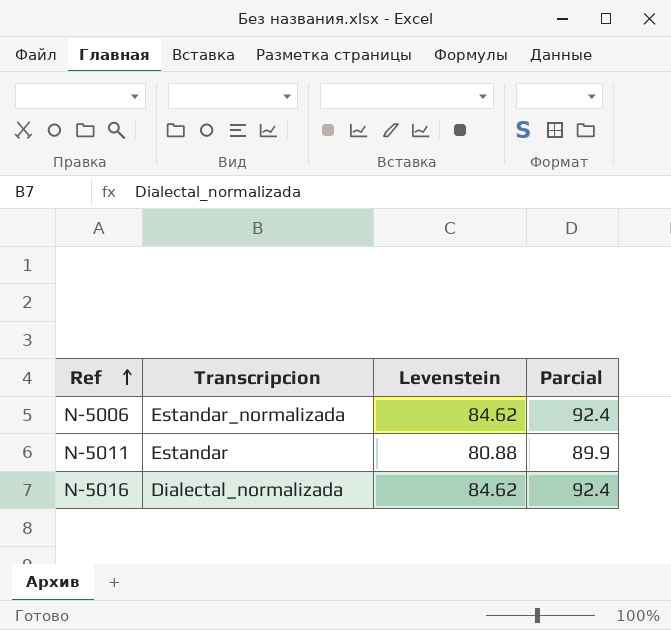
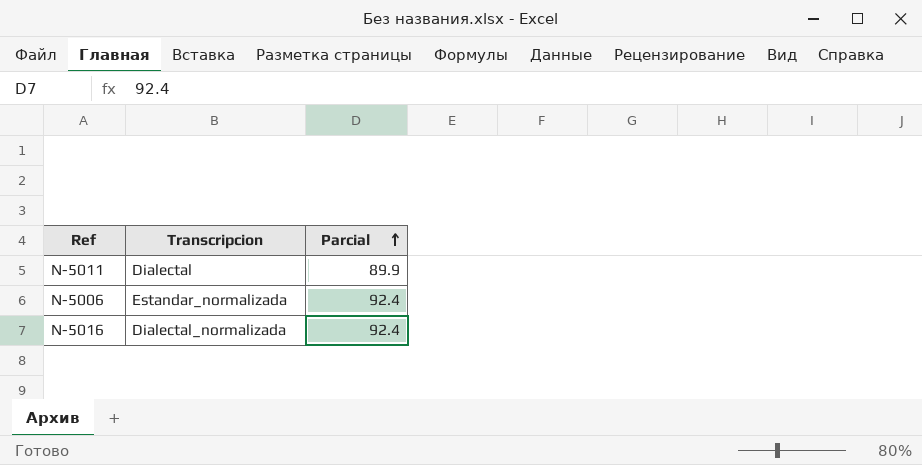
row order: Ref ascending -> Parcial ascending
column Levenstein | position: 3 -> none
N-5011 | Transcripcion: Estandar -> Dialectal

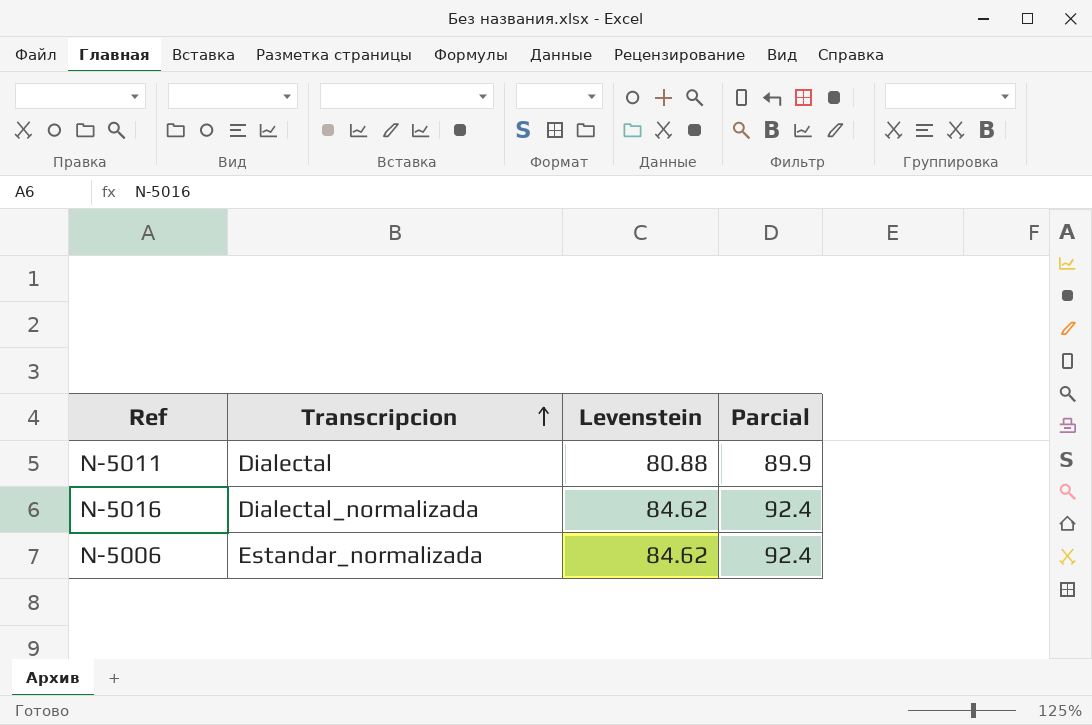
row order: Parcial ascending -> Transcripcion ascending
column Levenstein | position: none -> 3

